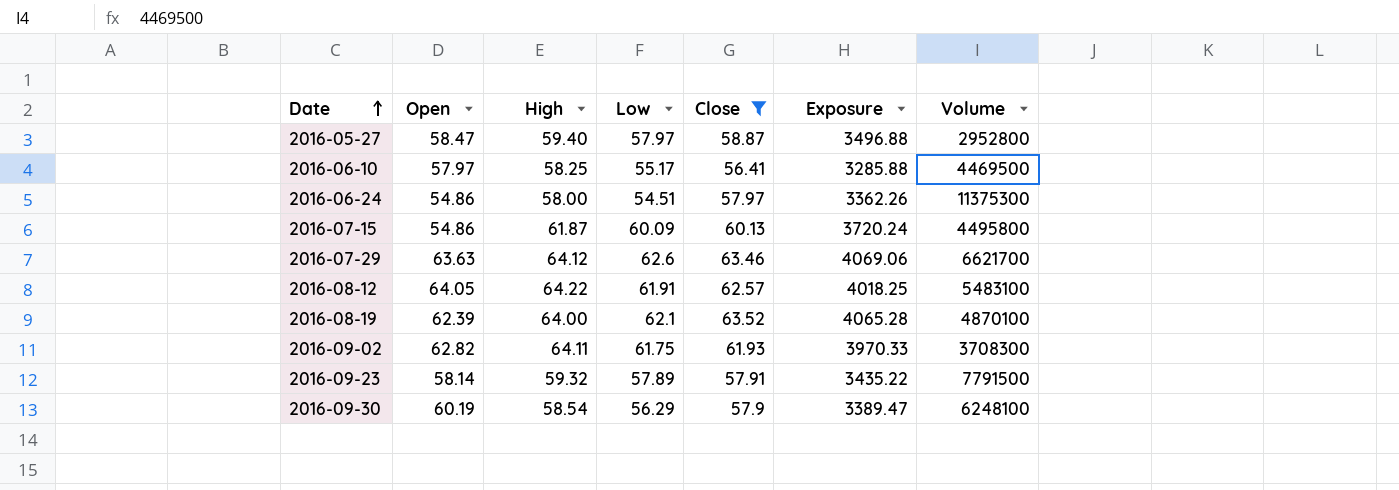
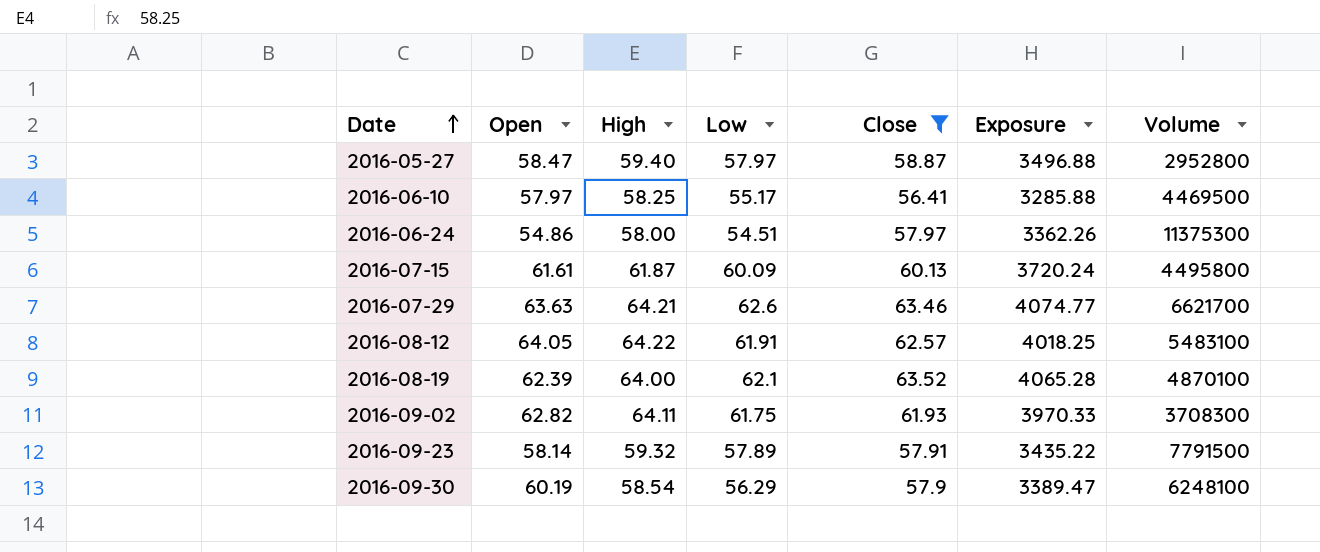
2016-07-15 | Open: 54.86 -> 61.61
2016-07-29 | High: 64.12 -> 64.21
2016-07-29 | Exposure: 4069.06 -> 4074.77

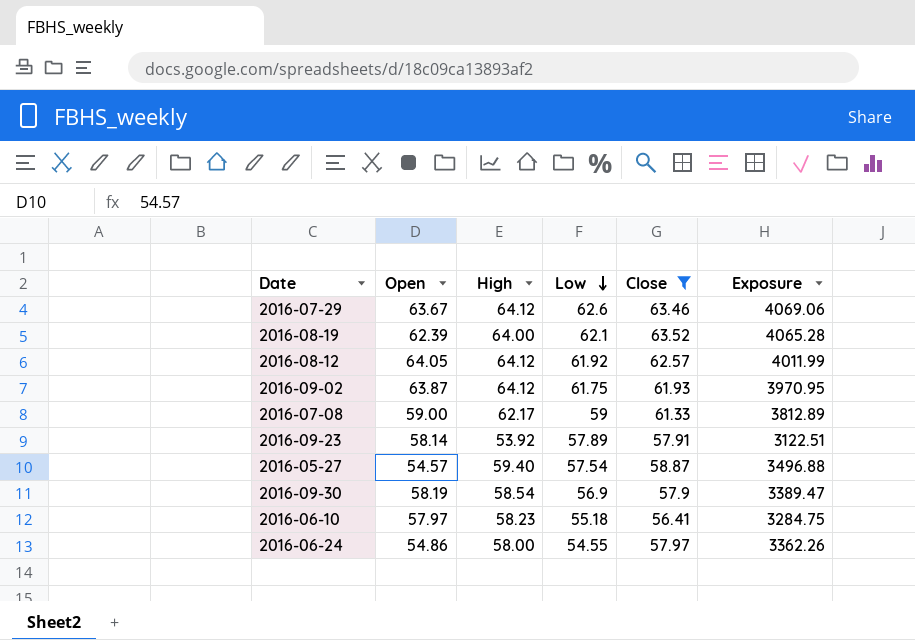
row order: Date ascending -> Low descending
column Volume | position: 7 -> none
row 2016-07-15: 61.61 | 61.87 | 60.09 | 60.13 | 3720.24 | 4495800 -> none
2016-07-29 | Open: 63.63 -> 63.67
2016-07-29 | High: 64.21 -> 64.12
2016-07-29 | Exposure: 4074.77 -> 4069.06
2016-08-12 | High: 64.22 -> 64.12
2016-08-12 | Low: 61.91 -> 61.92
2016-08-12 | Exposure: 4018.25 -> 4011.99
2016-09-02 | Open: 62.82 -> 63.87
2016-09-02 | High: 64.11 -> 64.12
2016-09-02 | Exposure: 3970.33 -> 3970.95
row 2016-07-08: none -> 59.00 | 62.17 | 59 | 61.33 | 3812.89
2016-09-23 | High: 59.32 -> 53.92
2016-09-23 | Exposure: 3435.22 -> 3122.51
2016-05-27 | Open: 58.47 -> 54.57
2016-05-27 | Low: 57.97 -> 57.54
2016-09-30 | Open: 60.19 -> 58.19
2016-09-30 | Low: 56.29 -> 56.9
2016-06-10 | High: 58.25 -> 58.23
2016-06-10 | Low: 55.17 -> 55.18
2016-06-10 | Exposure: 3285.88 -> 3284.75
2016-06-24 | Low: 54.51 -> 54.55

